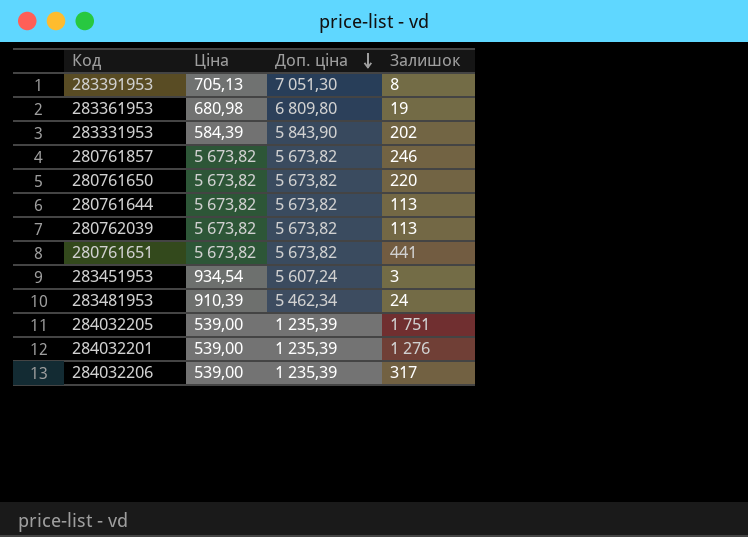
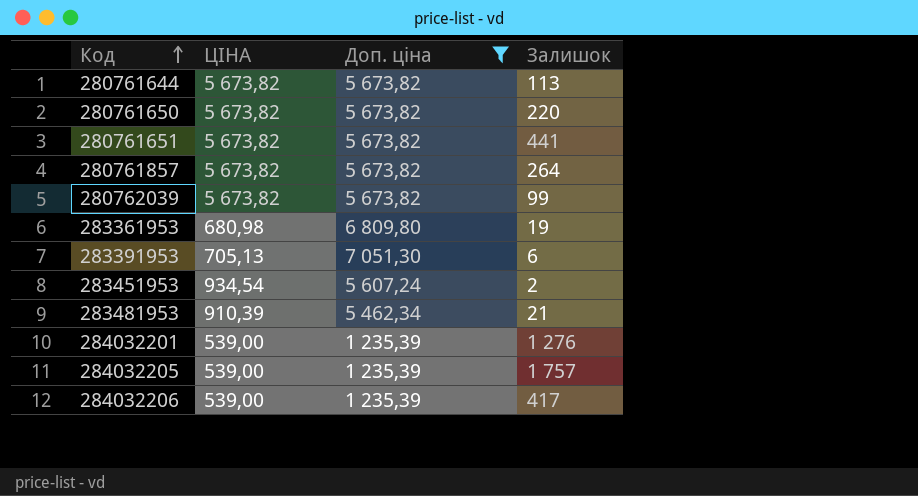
filter: none -> Доп. ціна != 5 843,90
row order: Доп. ціна descending -> Код ascending
column name: Ціна -> ЦІНА
280761857 | Залишок: 246 -> 264
280762039 | Залишок: 113 -> 99
283391953 | Залишок: 8 -> 6
283451953 | Залишок: 3 -> 2
283481953 | Залишок: 24 -> 21
284032205 | Залишок: 1 751 -> 1 757
284032206 | Залишок: 317 -> 417

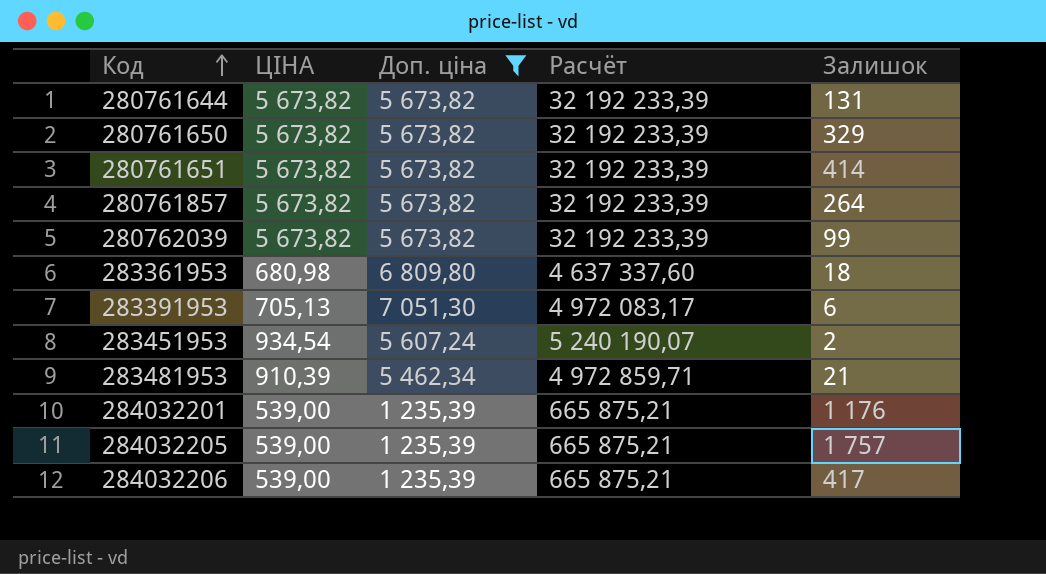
column Расчёт | formula: none -> [ЦІНА] * [Доп. ціна]
280761644 | Залишок: 113 -> 131
280761650 | Залишок: 220 -> 329
280761651 | Залишок: 441 -> 414
283361953 | Залишок: 19 -> 18
284032201 | Залишок: 1 276 -> 1 176

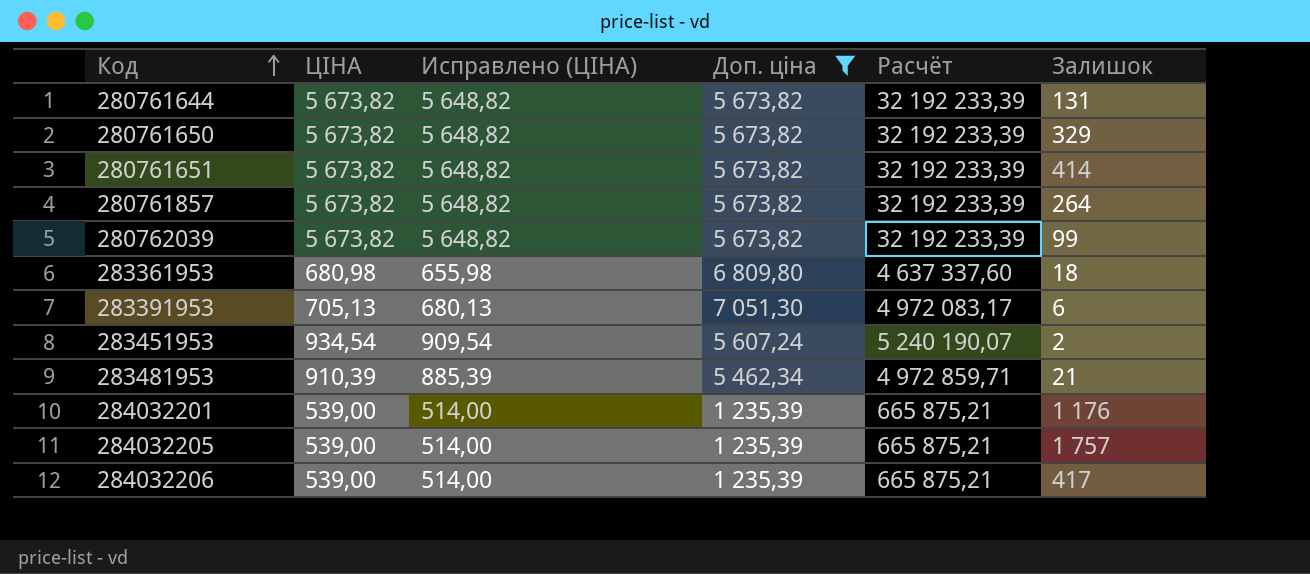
column Исправлено (ЦІНА) | formula: none -> [ЦІНА] - 25

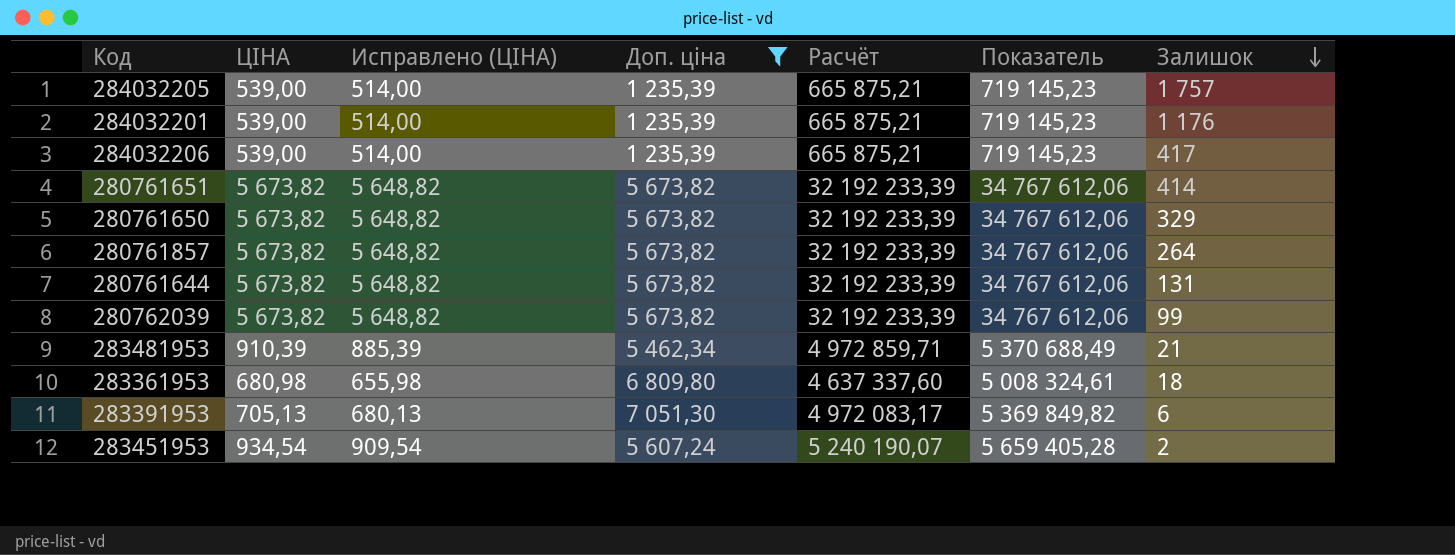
row order: Код ascending -> Залишок descending
column Показатель | formula: none -> [Расчёт] * 1,08

